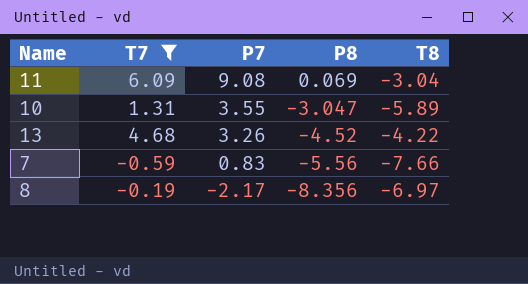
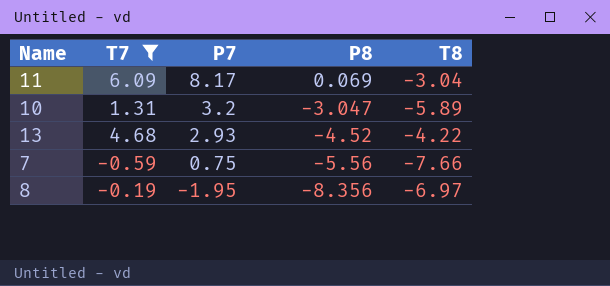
11 | P7: 9.08 -> 8.17
10 | P7: 3.55 -> 3.2
13 | P7: 3.26 -> 2.93
7 | P7: 0.83 -> 0.75
8 | P7: -2.17 -> -1.95

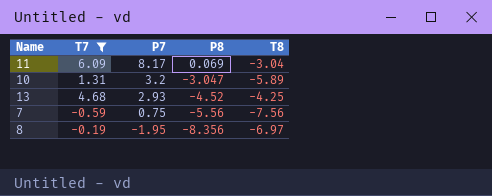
13 | T8: -4.22 -> -4.25
7 | T8: -7.66 -> -7.56

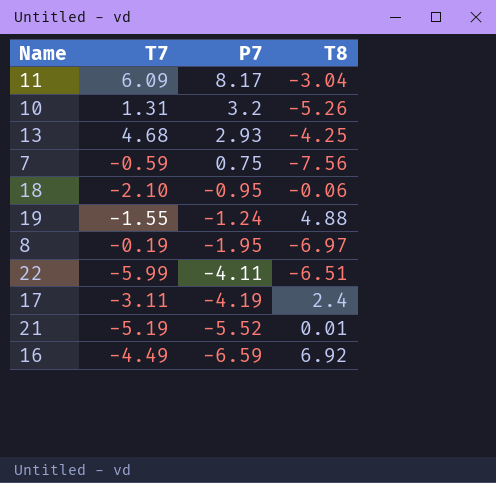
filter: T7 >= -0.59 -> none
column P8 | position: 4 -> none
10 | T8: -5.89 -> -5.26

